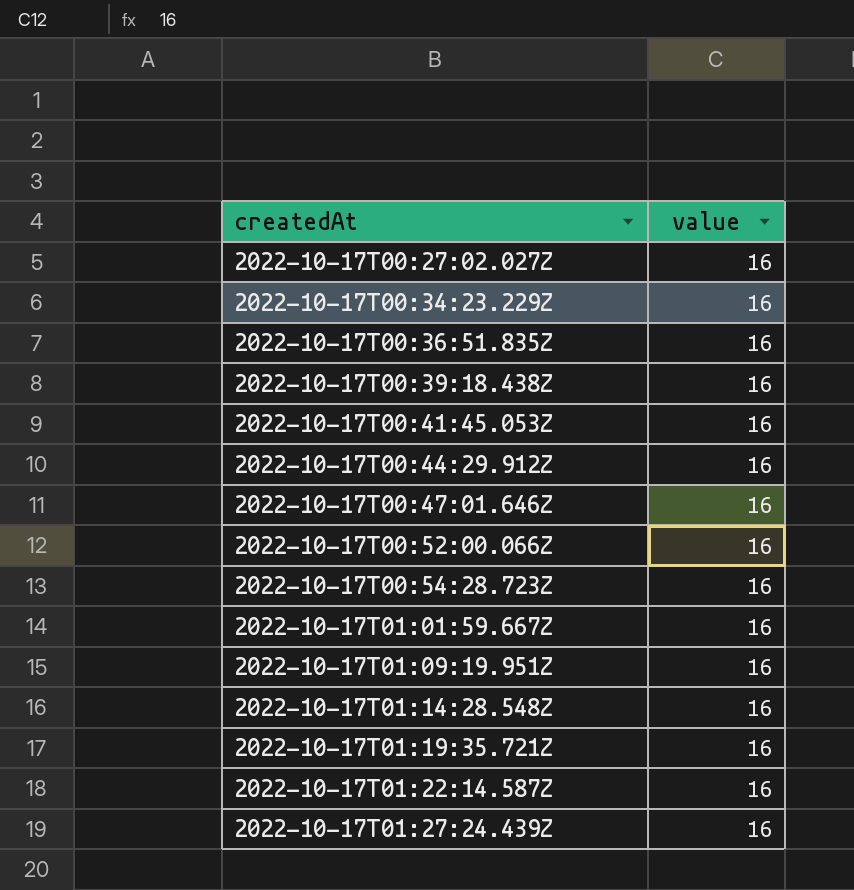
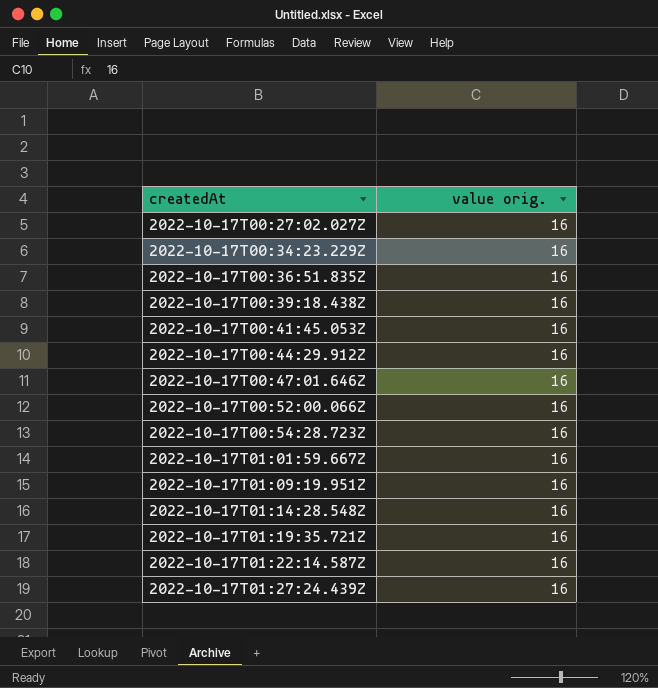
column name: value -> value orig.

